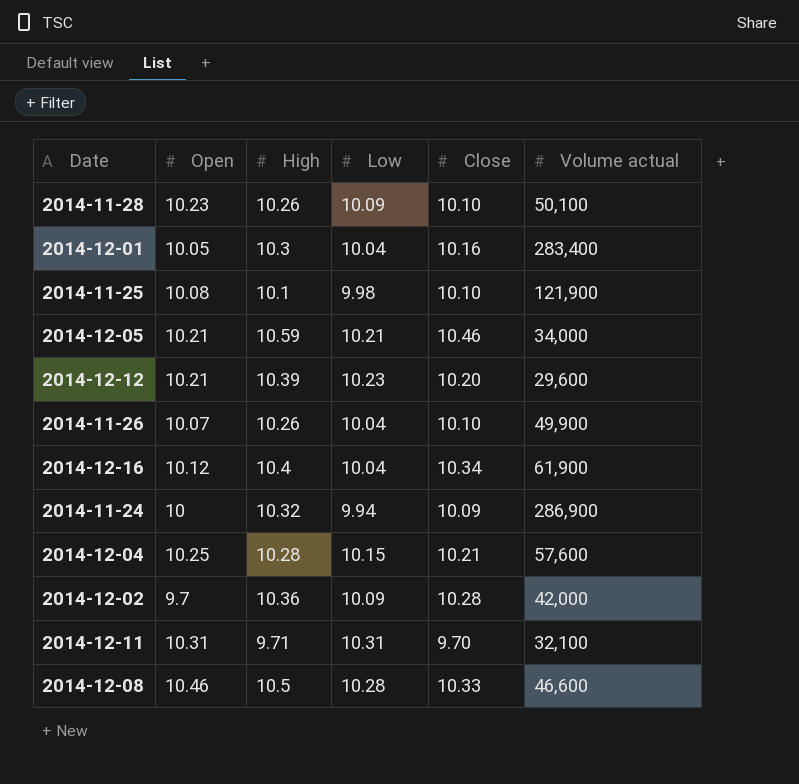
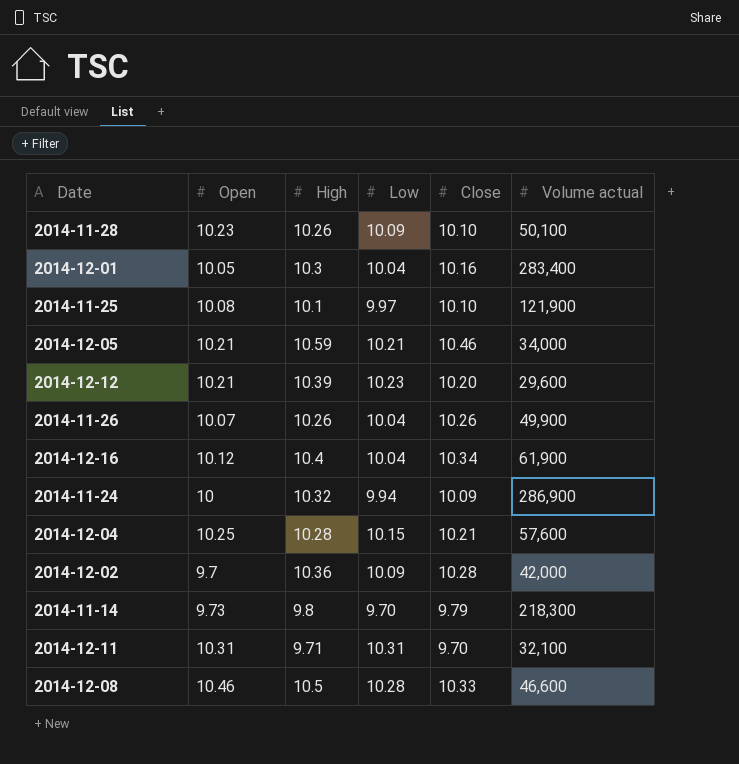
2014-11-25 | Low: 9.98 -> 9.97
2014-11-26 | Close: 10.10 -> 10.26
row 2014-11-14: none -> 9.73 | 9.8 | 9.70 | 9.79 | 218,300

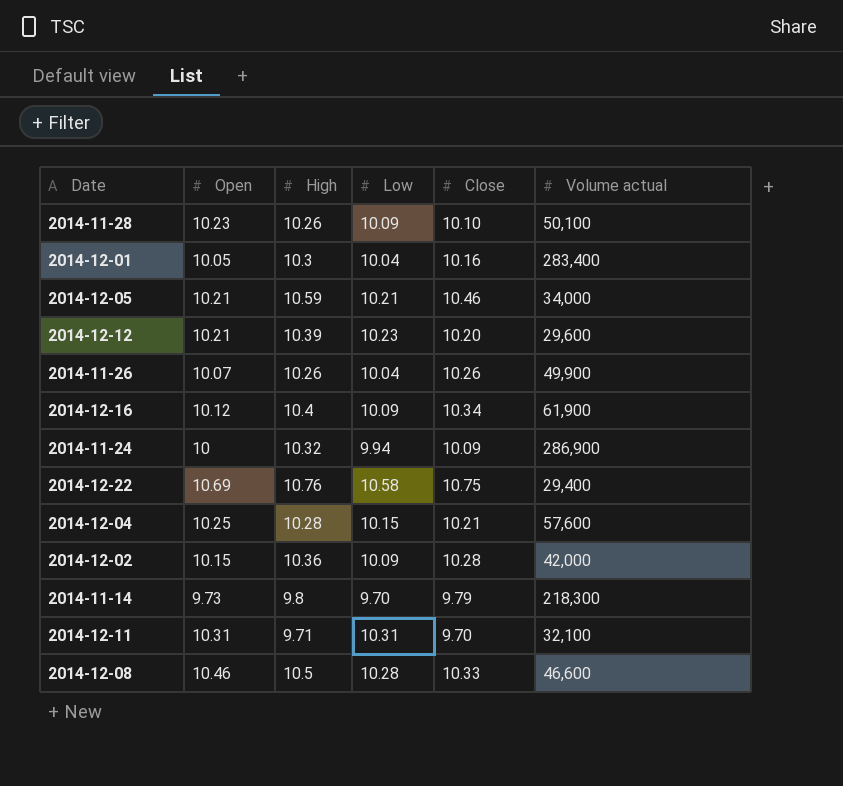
row 2014-11-25: 10.08 | 10.1 | 9.97 | 10.10 | 121,900 -> none
2014-12-16 | Low: 10.04 -> 10.09
row 2014-12-22: none -> 10.69 | 10.76 | 10.58 | 10.75 | 29,400
2014-12-02 | Open: 9.7 -> 10.15

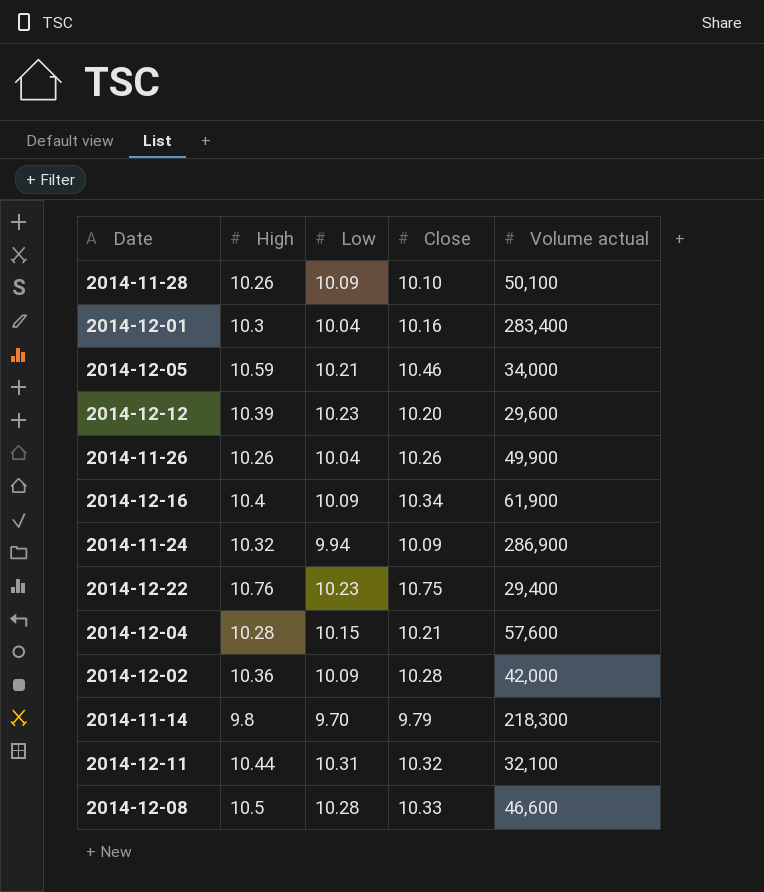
column Open | position: 2 -> none
2014-12-22 | Low: 10.58 -> 10.23
2014-12-11 | High: 9.71 -> 10.44
2014-12-11 | Close: 9.70 -> 10.32

